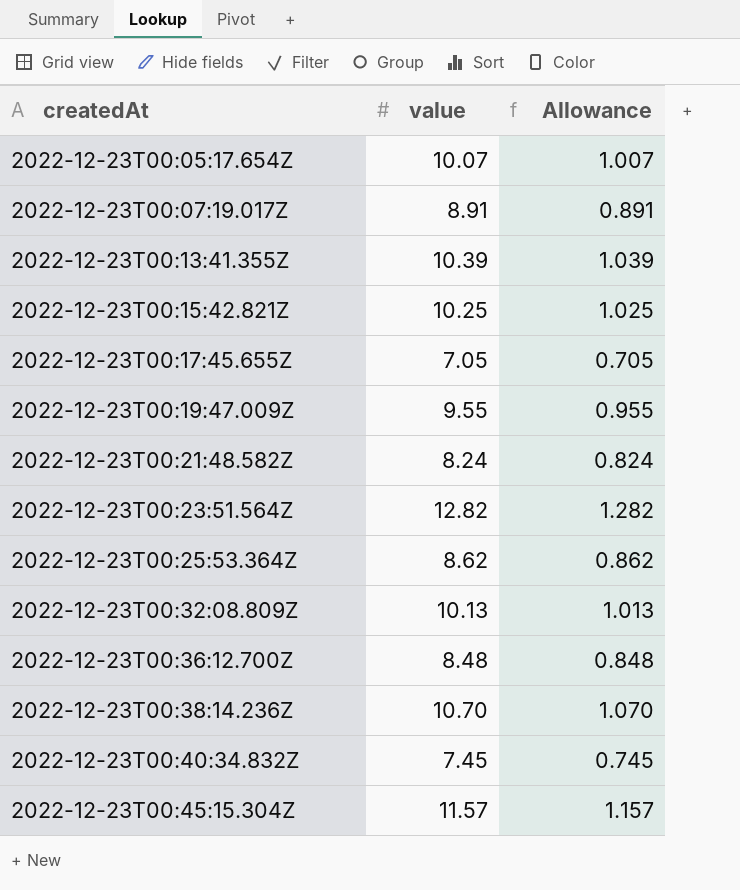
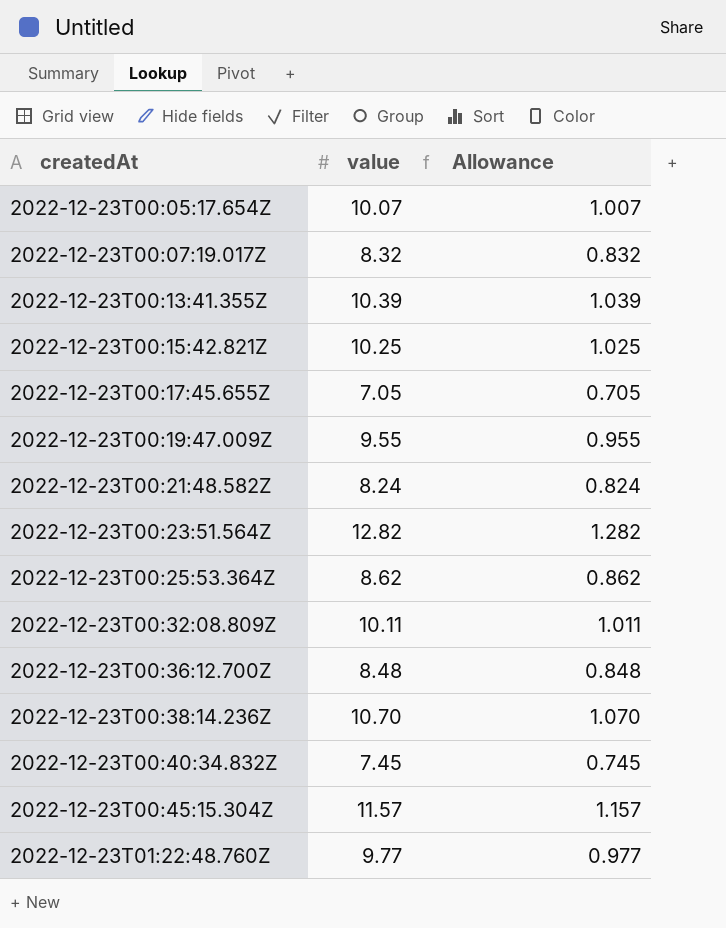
2022-12-23T00:07:19.017Z | value: 8.91 -> 8.32
2022-12-23T00:07:19.017Z | Allowance: 0.891 -> 0.832
2022-12-23T00:32:08.809Z | value: 10.13 -> 10.11
2022-12-23T00:32:08.809Z | Allowance: 1.013 -> 1.011
row 2022-12-23T01:22:48.760Z: none -> 9.77 | 0.977

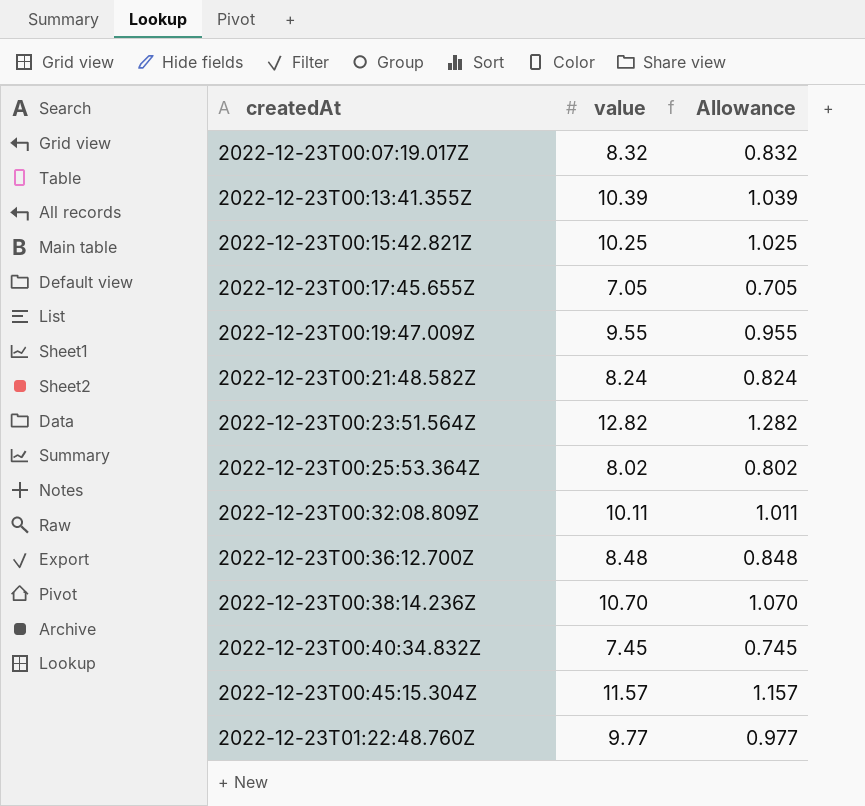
row 2022-12-23T00:05:17.654Z: 10.07 | 1.007 -> none
2022-12-23T00:25:53.364Z | value: 8.62 -> 8.02
2022-12-23T00:25:53.364Z | Allowance: 0.862 -> 0.802

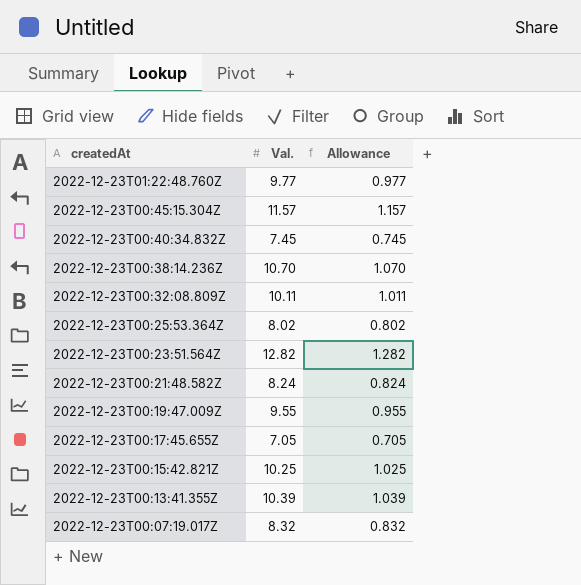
row order: createdAt ascending -> createdAt descending
column name: value -> Val.
row 2022-12-23T00:36:12.700Z: 8.48 | 0.848 -> none

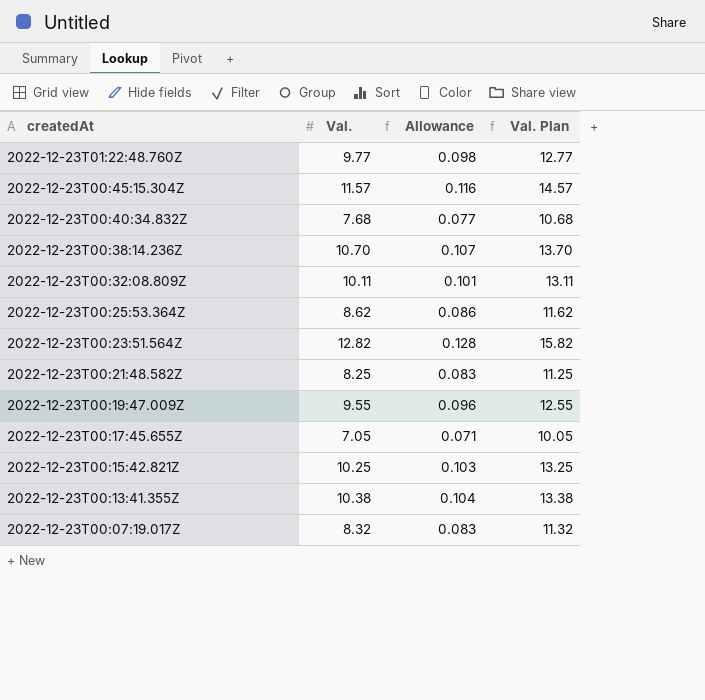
column Allowance | formula: [Val.] * 0.1 -> [Val.] * 0.01
column Val. Plan | formula: none -> [Val.] + 3
2022-12-23T00:40:34.832Z | Val.: 7.45 -> 7.68
2022-12-23T00:25:53.364Z | Val.: 8.02 -> 8.62
2022-12-23T00:21:48.582Z | Val.: 8.24 -> 8.25
2022-12-23T00:13:41.355Z | Val.: 10.39 -> 10.38

